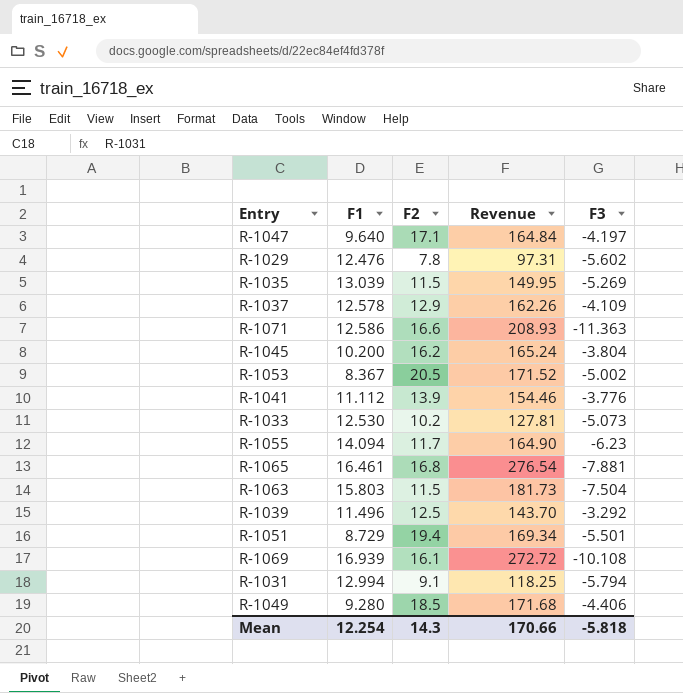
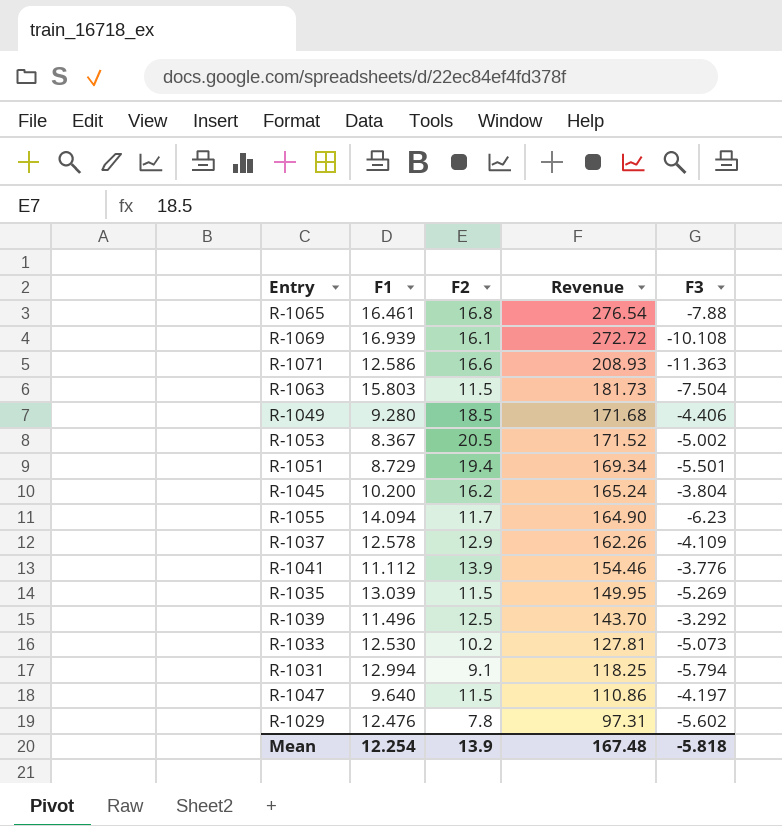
row order: none -> Revenue descending
R-1065 | F3: -7.881 -> -7.88
R-1047 | F2: 17.1 -> 11.5
R-1047 | Revenue: 164.84 -> 110.86
Mean | F2: 14.3 -> 13.9
Mean | Revenue: 170.66 -> 167.48

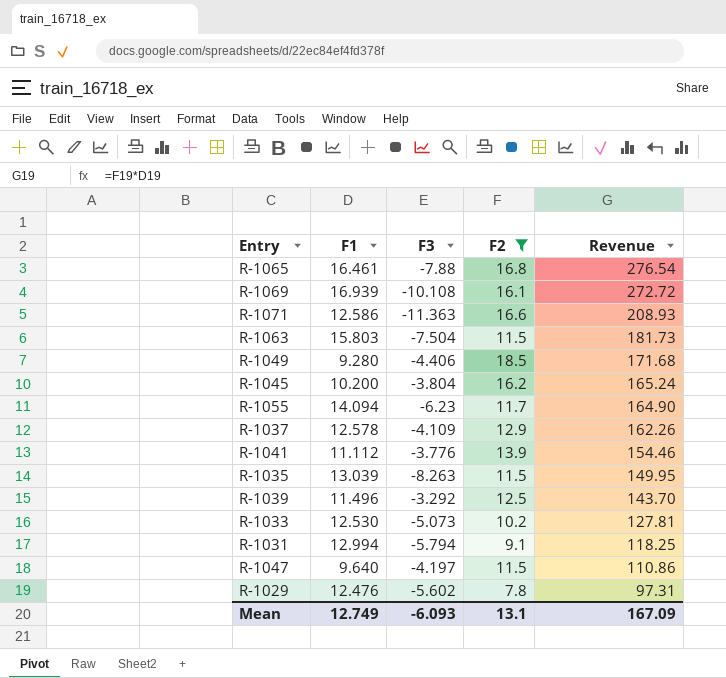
filter: none -> F2 <= 18.5
column F3 | position: 5 -> 3
R-1035 | F3: -5.269 -> -8.263
Mean | F1: 12.254 -> 12.749
Mean | F3: -5.818 -> -6.093
Mean | F2: 13.9 -> 13.1
Mean | Revenue: 167.48 -> 167.09

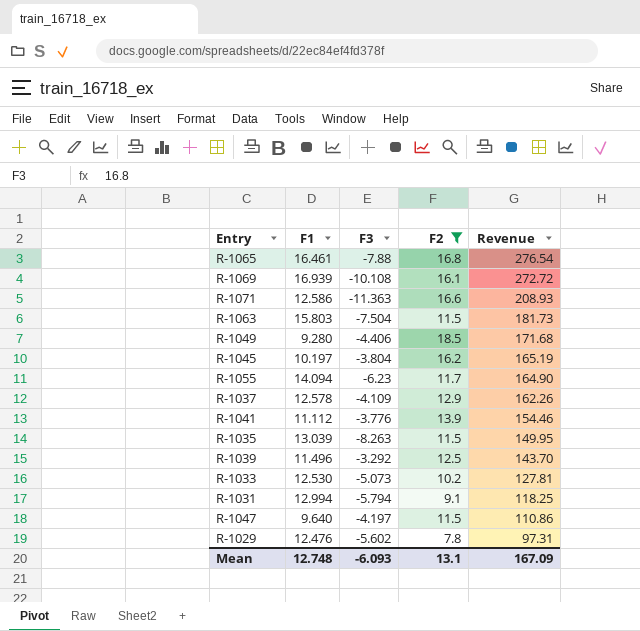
R-1045 | F1: 10.200 -> 10.197
R-1045 | Revenue: 165.24 -> 165.19
Mean | F1: 12.749 -> 12.748

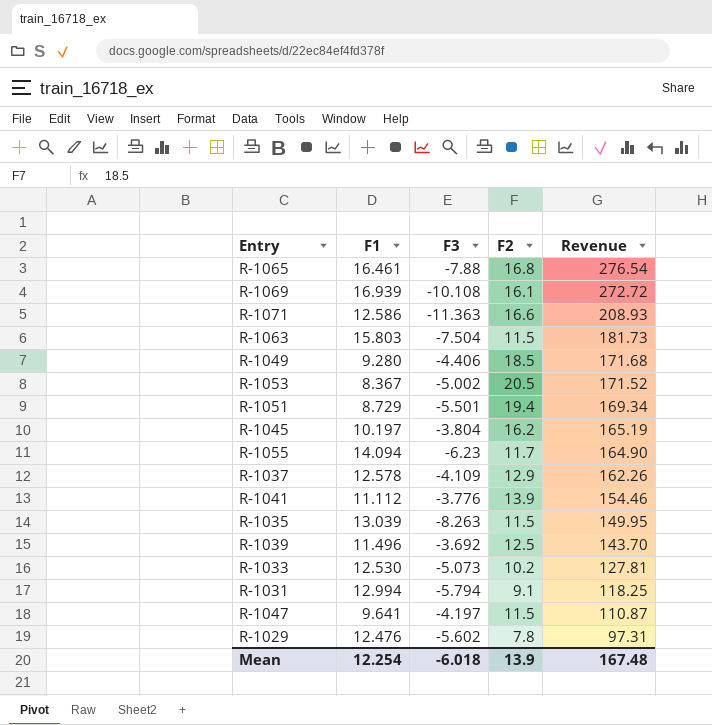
filter: F2 <= 18.5 -> none
R-1039 | F3: -3.292 -> -3.692
R-1047 | F1: 9.640 -> 9.641
R-1047 | Revenue: 110.86 -> 110.87
Mean | F1: 12.748 -> 12.254
Mean | F3: -6.093 -> -6.018
Mean | F2: 13.1 -> 13.9
Mean | Revenue: 167.09 -> 167.48

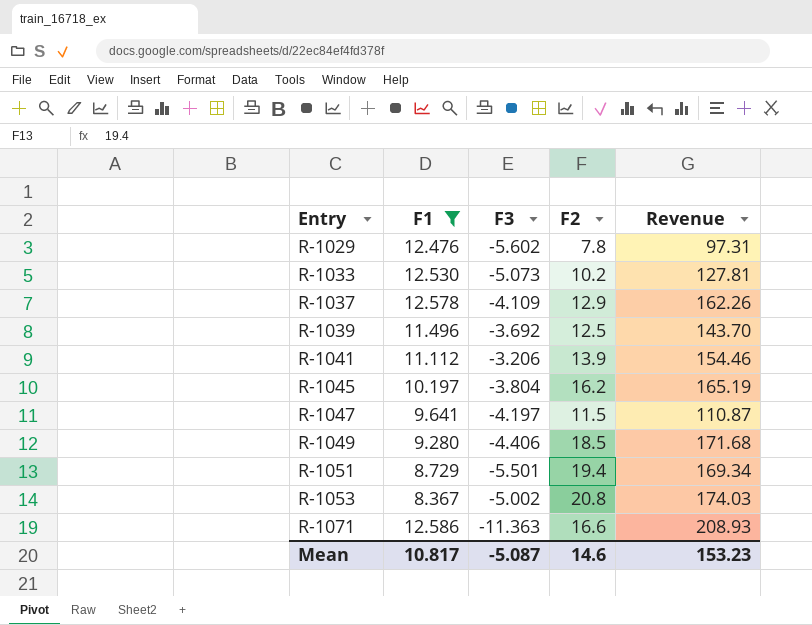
filter: none -> F1 <= 12.586
row order: Revenue descending -> Entry ascending
R-1041 | F3: -3.776 -> -3.206
R-1053 | F2: 20.5 -> 20.8
R-1053 | Revenue: 171.52 -> 174.03
Mean | F1: 12.254 -> 10.817
Mean | F3: -6.018 -> -5.087
Mean | F2: 13.9 -> 14.6
Mean | Revenue: 167.48 -> 153.23

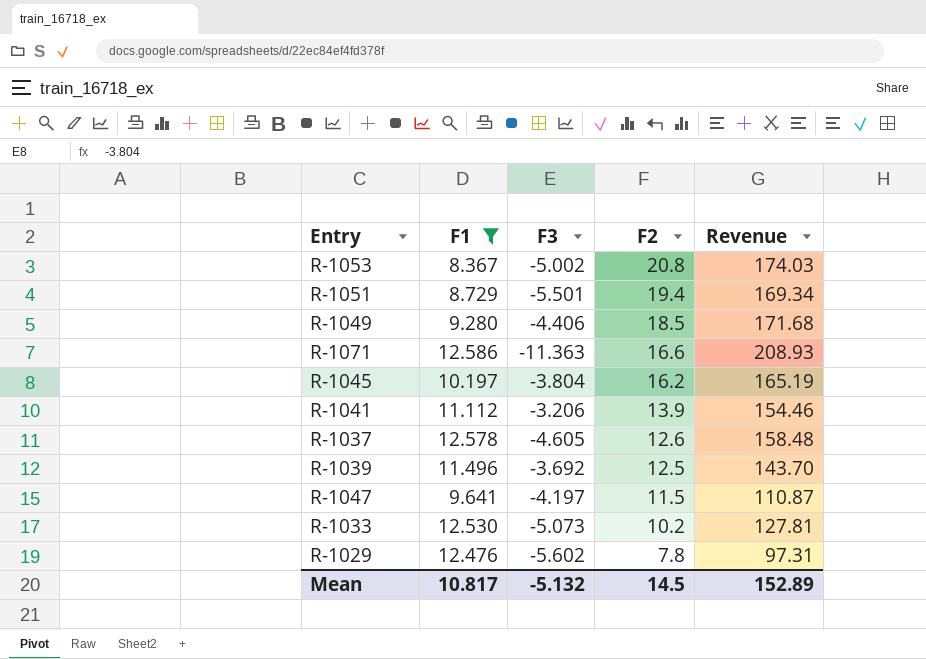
row order: Entry ascending -> F2 descending
R-1037 | F3: -4.109 -> -4.605
R-1037 | F2: 12.9 -> 12.6
R-1037 | Revenue: 162.26 -> 158.48
Mean | F3: -5.087 -> -5.132
Mean | F2: 14.6 -> 14.5
Mean | Revenue: 153.23 -> 152.89

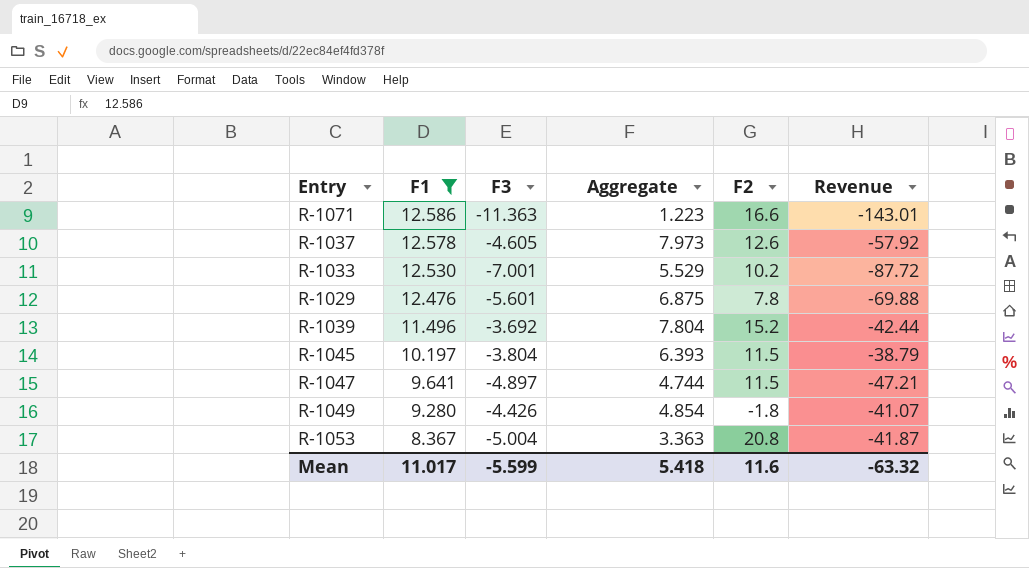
row order: F2 descending -> F1 descending
column Aggregate | formula: none -> [F1] + [F3]
column Revenue | formula: [F1] * [F2] -> [F1] * [F3]
row R-1051: 8.729 | -5.501 | 19.4 | 169.34 -> none
row R-1041: 11.112 | -3.206 | 13.9 | 154.46 -> none
R-1033 | F3: -5.073 -> -7.001
R-1029 | F3: -5.602 -> -5.601
R-1039 | F2: 12.5 -> 15.2
R-1045 | F2: 16.2 -> 11.5
R-1047 | F3: -4.197 -> -4.897
R-1049 | F3: -4.406 -> -4.426
R-1049 | F2: 18.5 -> -1.8
R-1053 | F3: -5.002 -> -5.004
Mean | F1: 10.817 -> 11.017
Mean | F3: -5.132 -> -5.599
Mean | F2: 14.5 -> 11.6
Mean | Revenue: 152.89 -> -63.32

